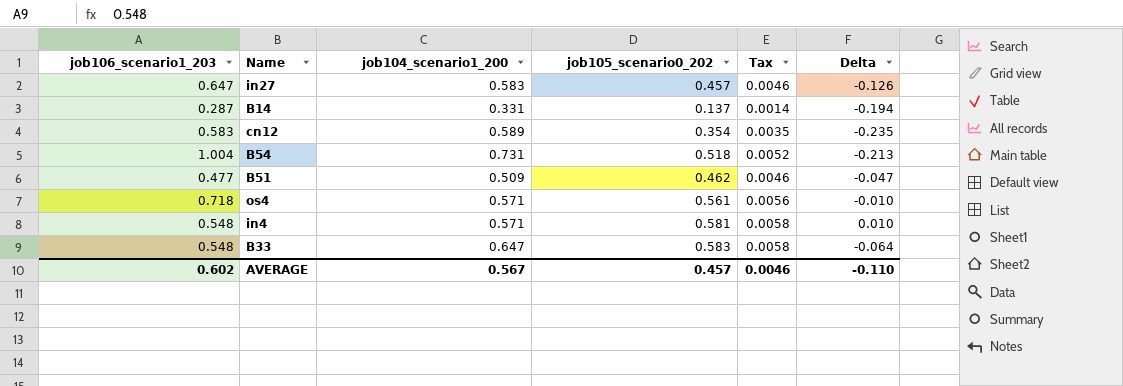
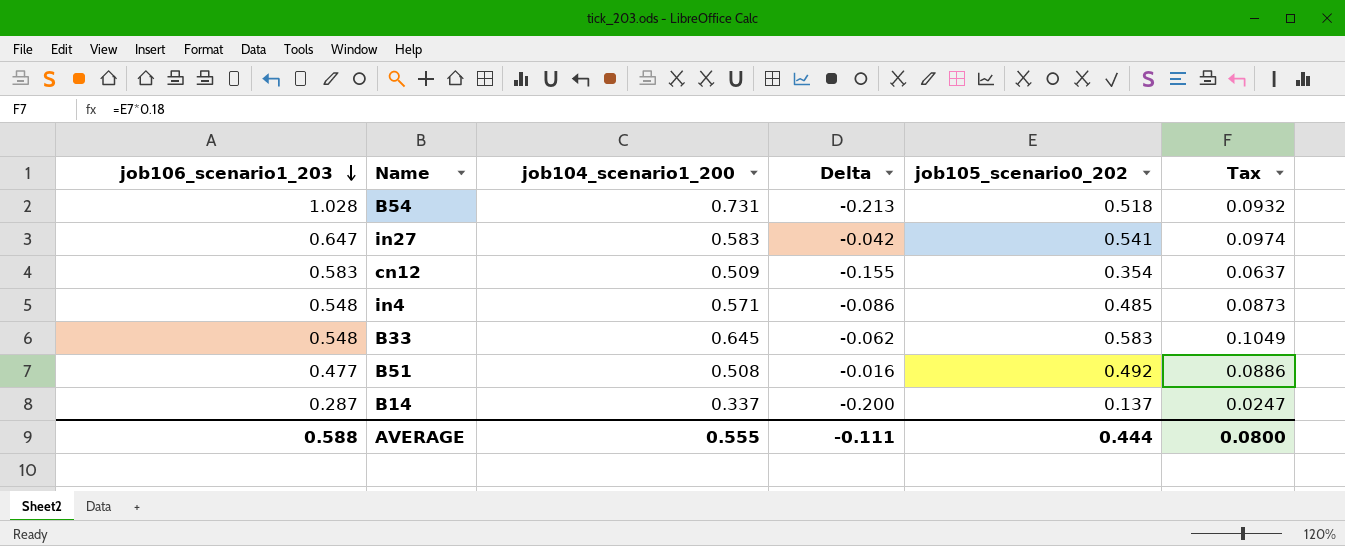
row order: none -> job106_scenario1_203 descending
column Delta | position: 6 -> 4
column Tax | formula: [job105_scenario0_202] * 0.01 -> [job105_scenario0_202] * 0.18
row os4: 0.718 | 0.571 | 0.561 | 0.0056 | -0.010 -> none
B54 | job106_scenario1_203: 1.004 -> 1.028
in27 | Delta: -0.126 -> -0.042
in27 | job105_scenario0_202: 0.457 -> 0.541
cn12 | job104_scenario1_200: 0.589 -> 0.509
cn12 | Delta: -0.235 -> -0.155
in4 | Delta: 0.010 -> -0.086
in4 | job105_scenario0_202: 0.581 -> 0.485
B33 | job104_scenario1_200: 0.647 -> 0.645
B33 | Delta: -0.064 -> -0.062
B51 | job104_scenario1_200: 0.509 -> 0.508
B51 | Delta: -0.047 -> -0.016
B51 | job105_scenario0_202: 0.462 -> 0.492
B14 | job104_scenario1_200: 0.331 -> 0.337
B14 | Delta: -0.194 -> -0.200
AVERAGE | job106_scenario1_203: 0.602 -> 0.588
AVERAGE | job104_scenario1_200: 0.567 -> 0.555
AVERAGE | Delta: -0.110 -> -0.111
AVERAGE | job105_scenario0_202: 0.457 -> 0.444
AVERAGE | Tax: 0.0046 -> 0.0800

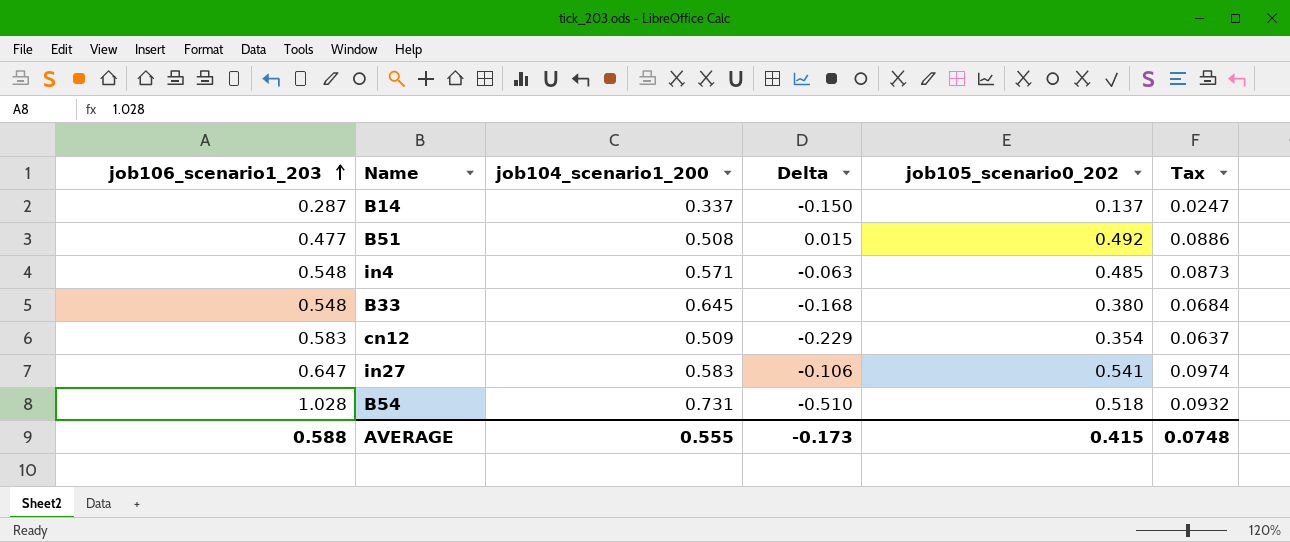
row order: job106_scenario1_203 descending -> job106_scenario1_203 ascending
column Delta | formula: [job105_scenario0_202] - [job104_scenario1_200] -> [job105_scenario0_202] - [job106_scenario1_203]
B33 | job105_scenario0_202: 0.583 -> 0.380
B33 | Tax: 0.1049 -> 0.0684
AVERAGE | Delta: -0.111 -> -0.173
AVERAGE | job105_scenario0_202: 0.444 -> 0.415
AVERAGE | Tax: 0.0800 -> 0.0748

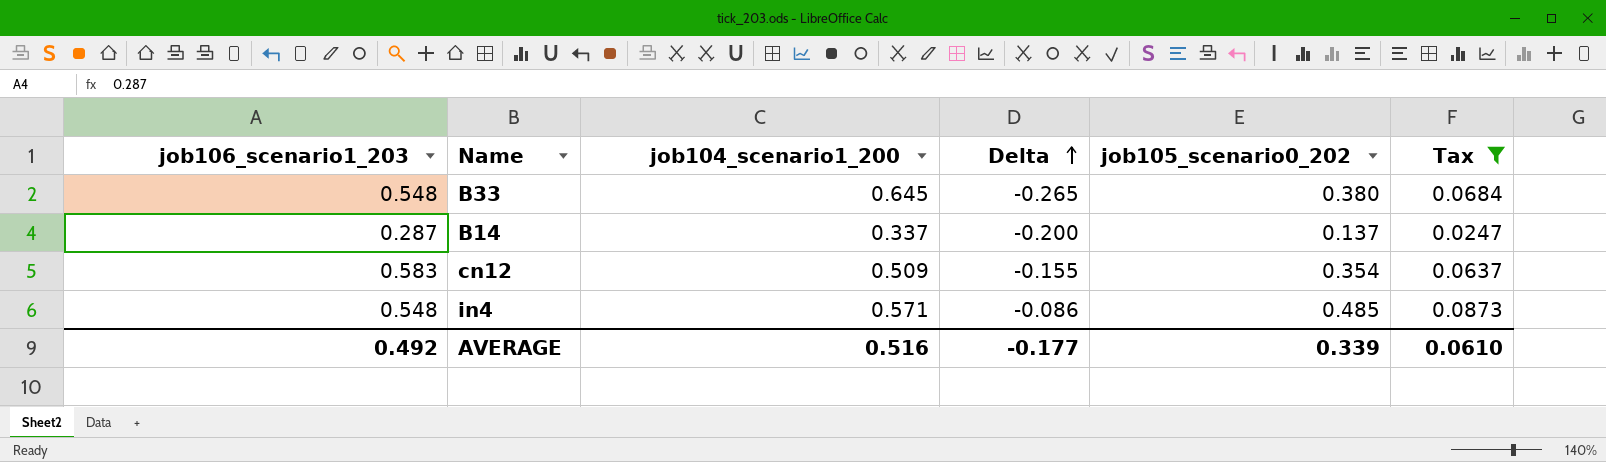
filter: none -> Tax <= 0.0873
row order: job106_scenario1_203 ascending -> Delta ascending
column Delta | formula: [job105_scenario0_202] - [job106_scenario1_203] -> [job105_scenario0_202] - [job104_scenario1_200]
AVERAGE | job106_scenario1_203: 0.588 -> 0.492
AVERAGE | job104_scenario1_200: 0.555 -> 0.516
AVERAGE | Delta: -0.173 -> -0.177
AVERAGE | job105_scenario0_202: 0.415 -> 0.339
AVERAGE | Tax: 0.0748 -> 0.0610

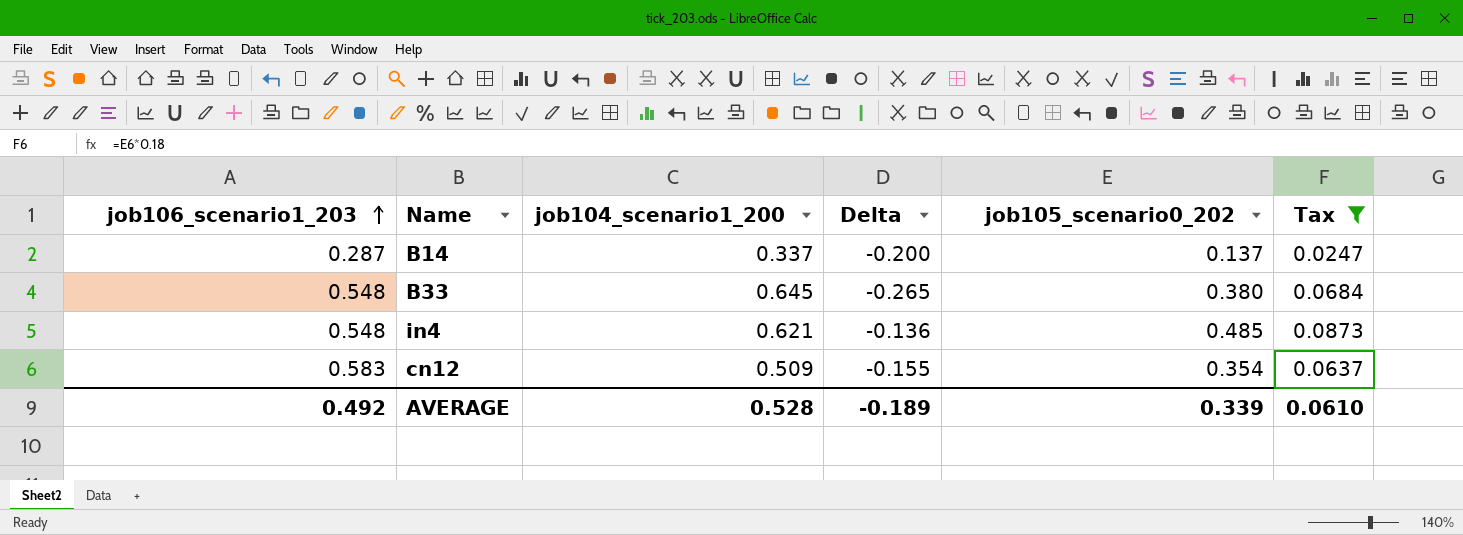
row order: Delta ascending -> job106_scenario1_203 ascending
in4 | job104_scenario1_200: 0.571 -> 0.621
in4 | Delta: -0.086 -> -0.136
AVERAGE | job104_scenario1_200: 0.516 -> 0.528
AVERAGE | Delta: -0.177 -> -0.189

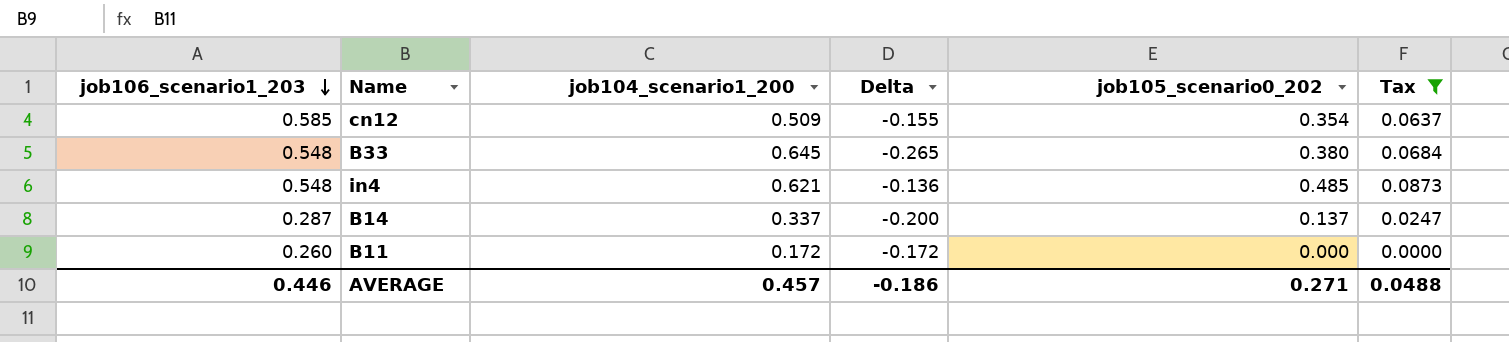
row order: job106_scenario1_203 ascending -> job106_scenario1_203 descending
cn12 | job106_scenario1_203: 0.583 -> 0.585
row B11: none -> 0.260 | 0.172 | -0.172 | 0.000 | 0.0000
AVERAGE | job106_scenario1_203: 0.492 -> 0.446
AVERAGE | job104_scenario1_200: 0.528 -> 0.457
AVERAGE | Delta: -0.189 -> -0.186
AVERAGE | job105_scenario0_202: 0.339 -> 0.271
AVERAGE | Tax: 0.0610 -> 0.0488

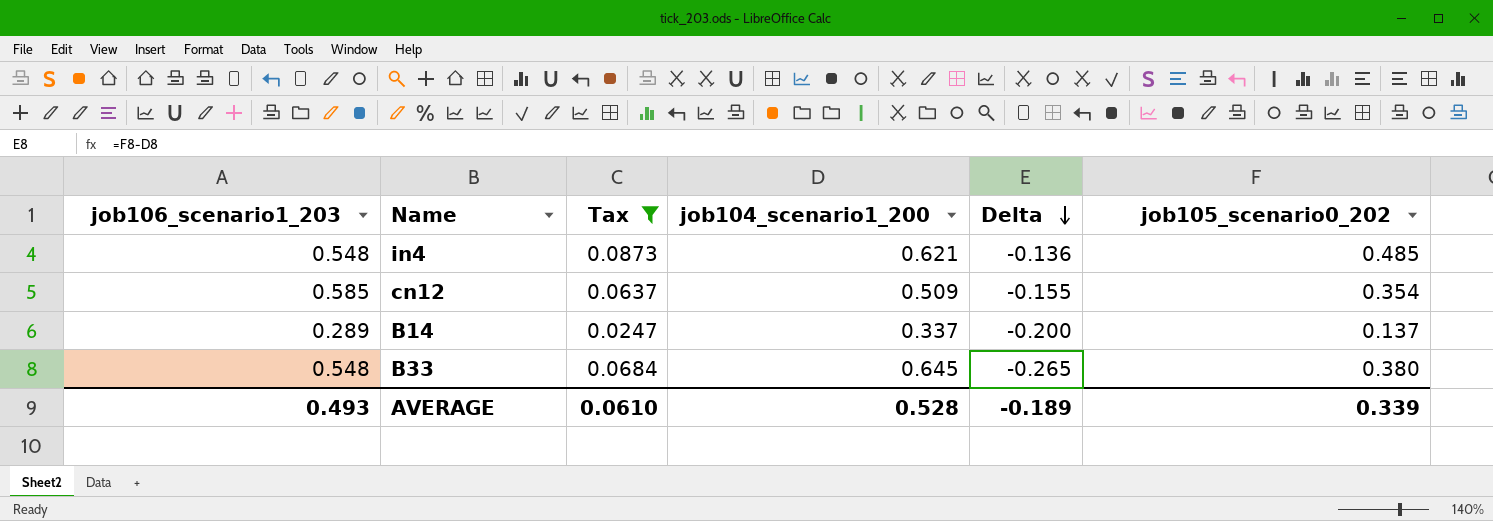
row order: job106_scenario1_203 descending -> Delta descending
column Tax | position: 6 -> 3
row B11: 0.260 | 0.172 | -0.172 | 0.000 | 0.0000 -> none
B14 | job106_scenario1_203: 0.287 -> 0.289
AVERAGE | job106_scenario1_203: 0.446 -> 0.493
AVERAGE | Tax: 0.0488 -> 0.0610
AVERAGE | job104_scenario1_200: 0.457 -> 0.528
AVERAGE | Delta: -0.186 -> -0.189
AVERAGE | job105_scenario0_202: 0.271 -> 0.339

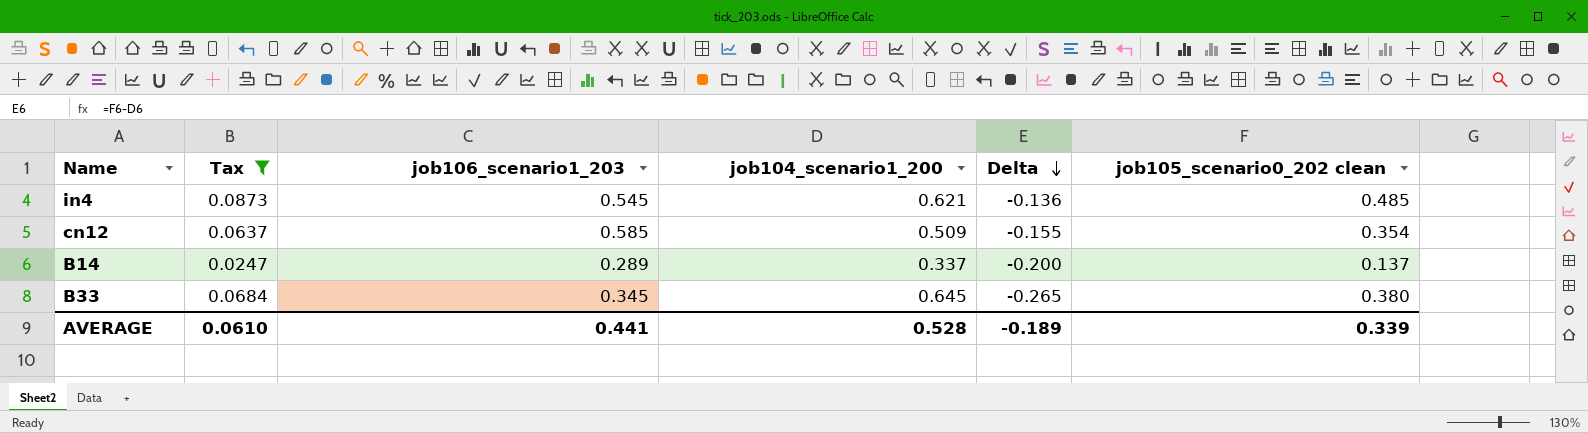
column job106_scenario1_203 | position: 1 -> 3
column name: job105_scenario0_202 -> job105_scenario0_202 clean
in4 | job106_scenario1_203: 0.548 -> 0.545
B33 | job106_scenario1_203: 0.548 -> 0.345
AVERAGE | job106_scenario1_203: 0.493 -> 0.441

